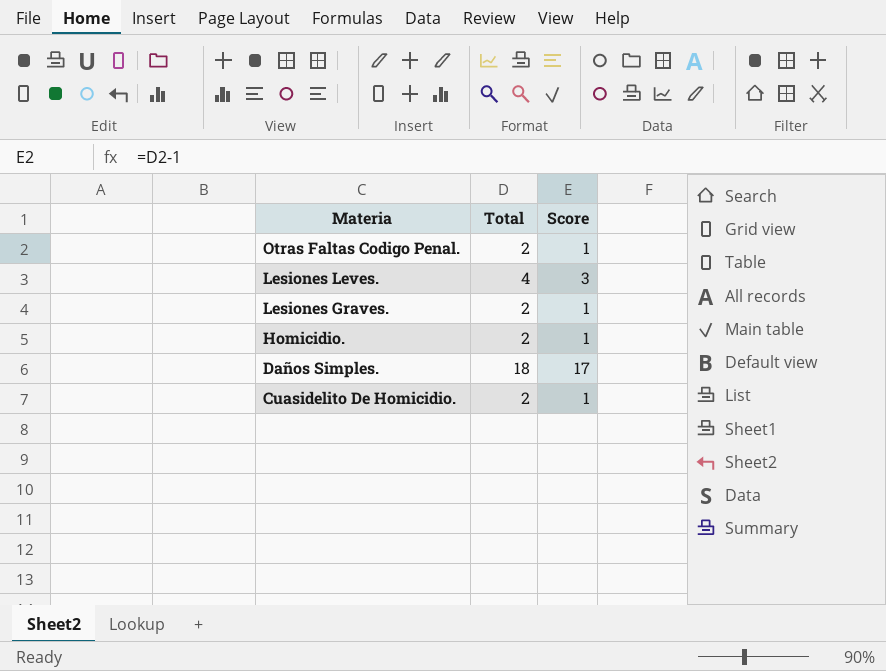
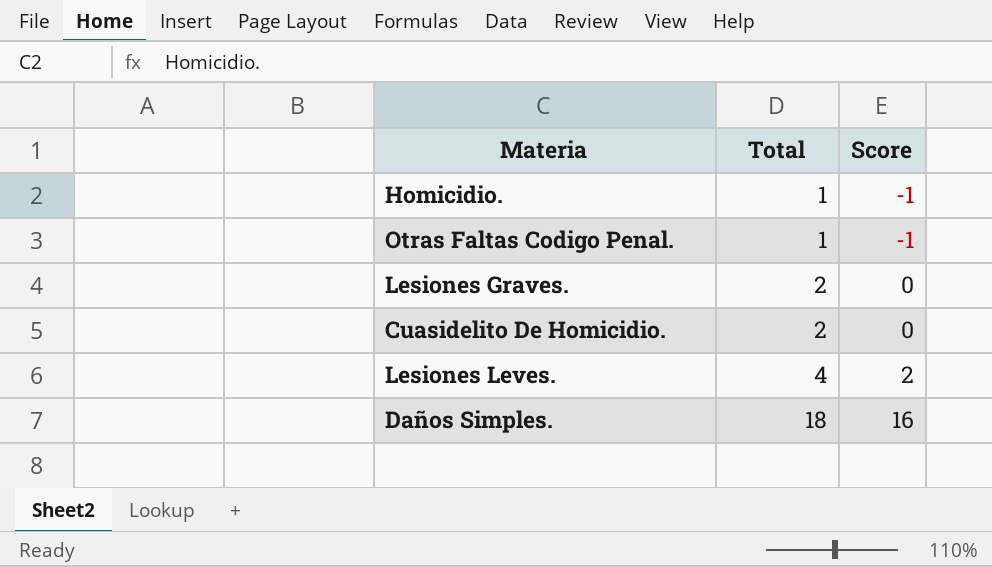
row order: Materia descending -> Total ascending
column Score | formula: [Total] - 1 -> [Total] - 2
Homicidio. | Total: 2 -> 1
Otras Faltas Codigo Penal. | Total: 2 -> 1

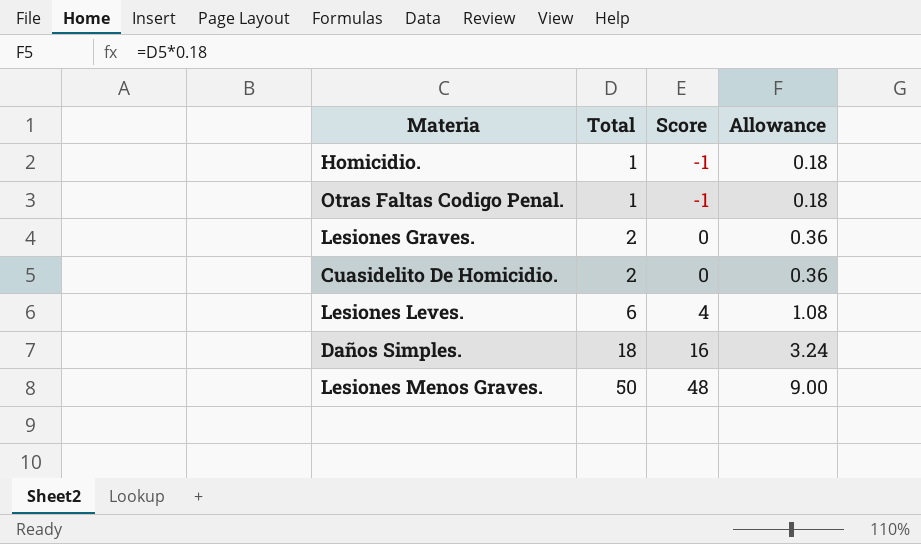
column Allowance | formula: none -> [Total] * 0.18
Lesiones Leves. | Total: 4 -> 6
Lesiones Leves. | Score: 2 -> 4
row Lesiones Menos Graves.: none -> 50 | 48 | 9.00

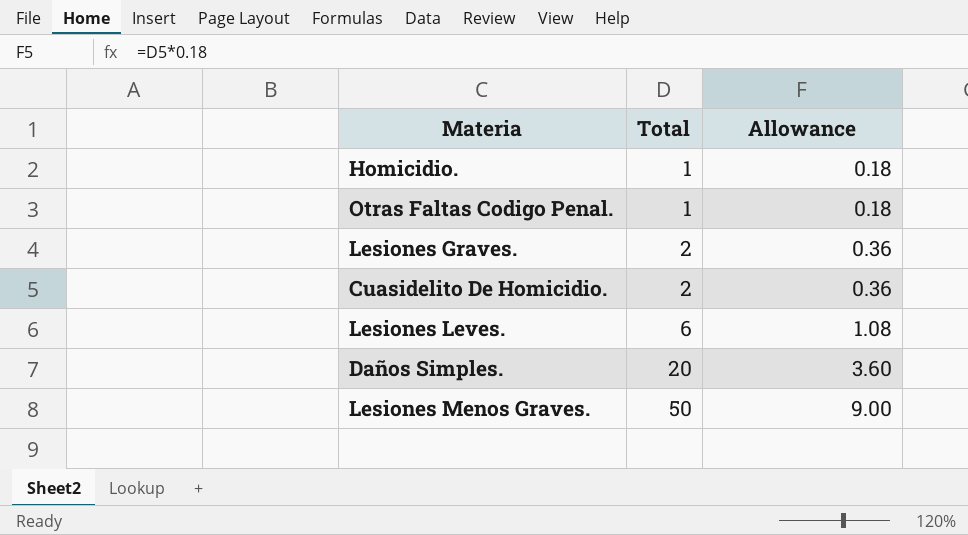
column Score | formula: [Total] - 2 -> none
Daños Simples. | Total: 18 -> 20
Daños Simples. | Allowance: 3.24 -> 3.60

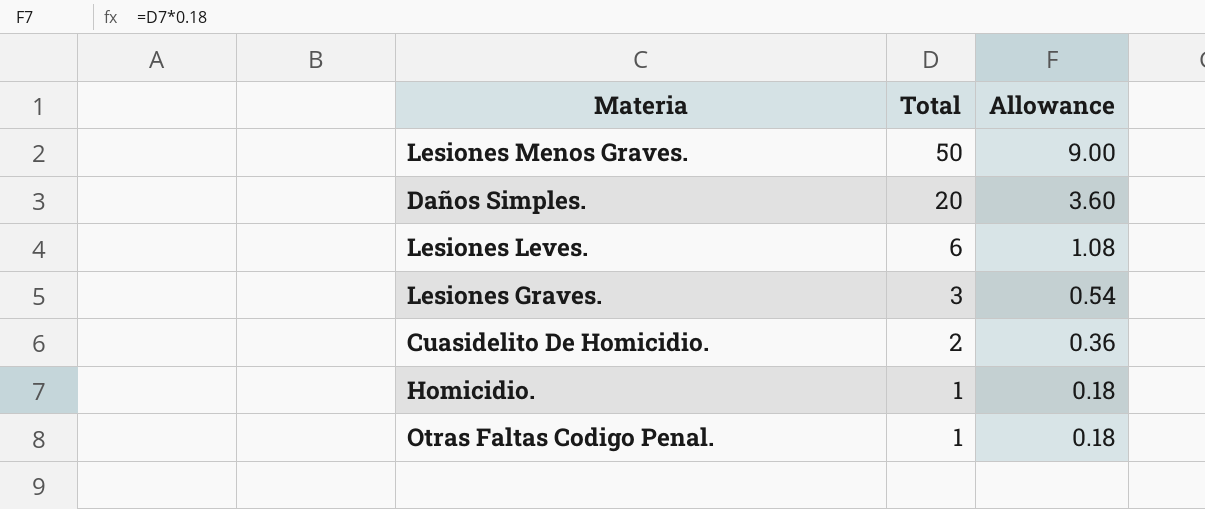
row order: Total ascending -> Total descending
Lesiones Graves. | Total: 2 -> 3
Lesiones Graves. | Allowance: 0.36 -> 0.54

